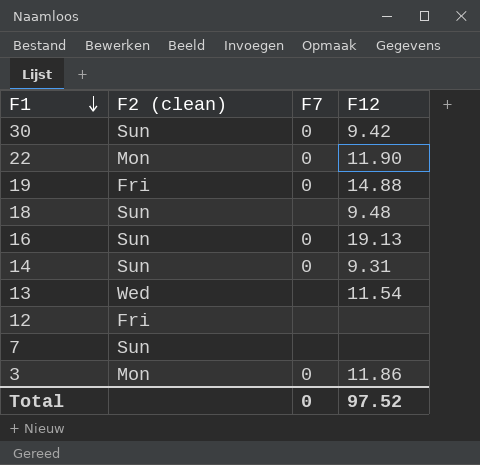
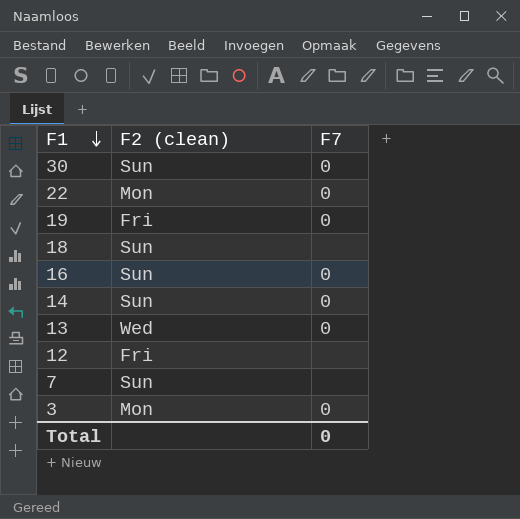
column F12 | position: 4 -> none
13 | F7: none -> 0

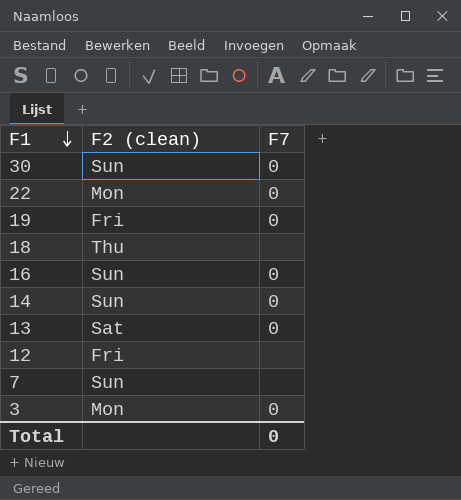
18 | F2 (clean): Sun -> Thu
13 | F2 (clean): Wed -> Sat

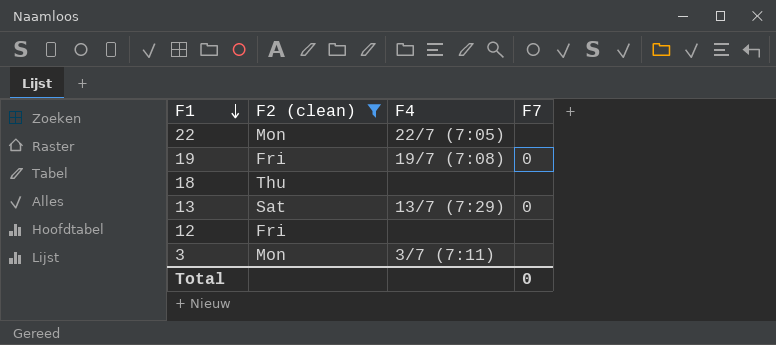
filter: none -> F2 (clean) != Sun
column F4 | position: none -> 3
22 | F7: 0 -> none
3 | F7: 0 -> none

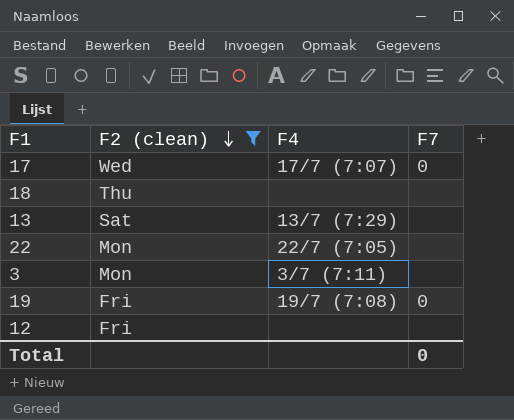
row order: F1 descending -> F2 (clean) descending
row 17: none -> Wed | 17/7 (7:07) | 0
13 | F7: 0 -> none

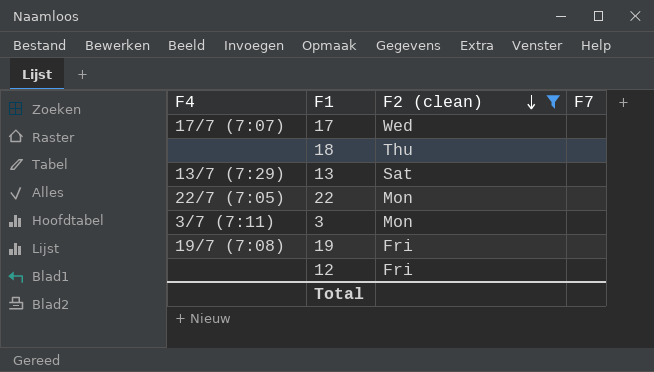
column F4 | position: 3 -> 1
17 | F7: 0 -> none
19 | F7: 0 -> none
Total | F7: 0 -> none

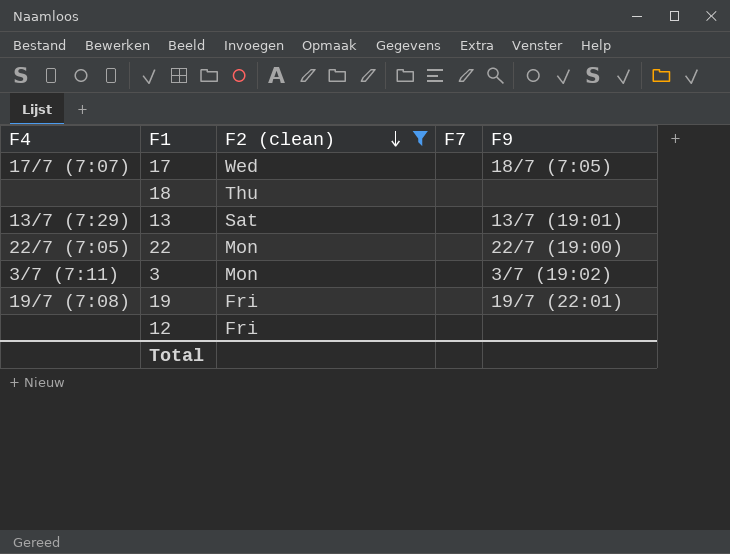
column F9 | position: none -> 5

